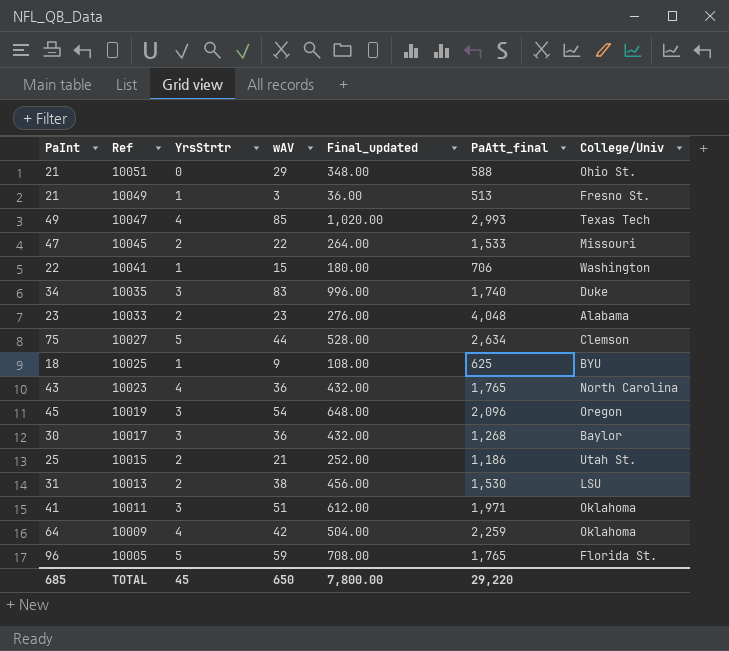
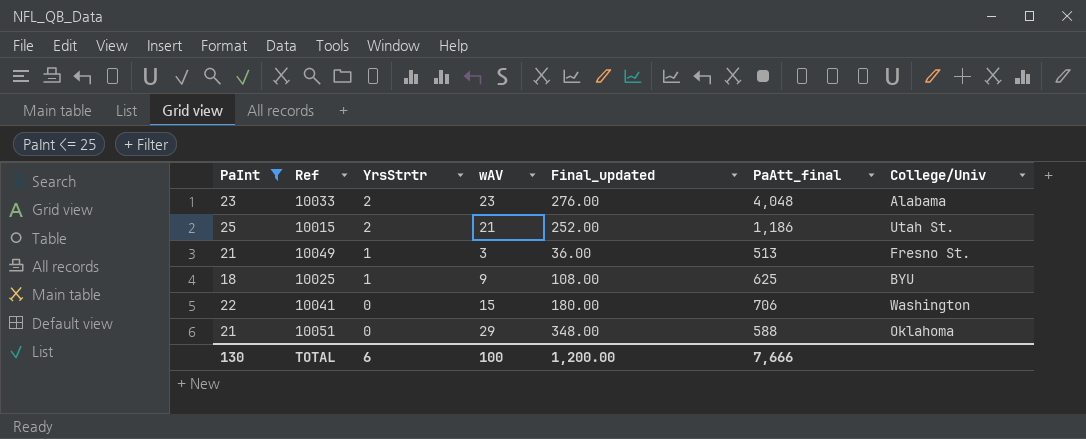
filter: none -> PaInt <= 25
row order: Ref descending -> YrsStrtr descending
10041 | YrsStrtr: 1 -> 0
10051 | College/Univ: Ohio St. -> Oklahoma
TOTAL | PaInt: 685 -> 130
TOTAL | YrsStrtr: 45 -> 6
TOTAL | wAV: 650 -> 100
TOTAL | Final_updated: 7,800.00 -> 1,200.00
TOTAL | PaAtt_final: 29,220 -> 7,666

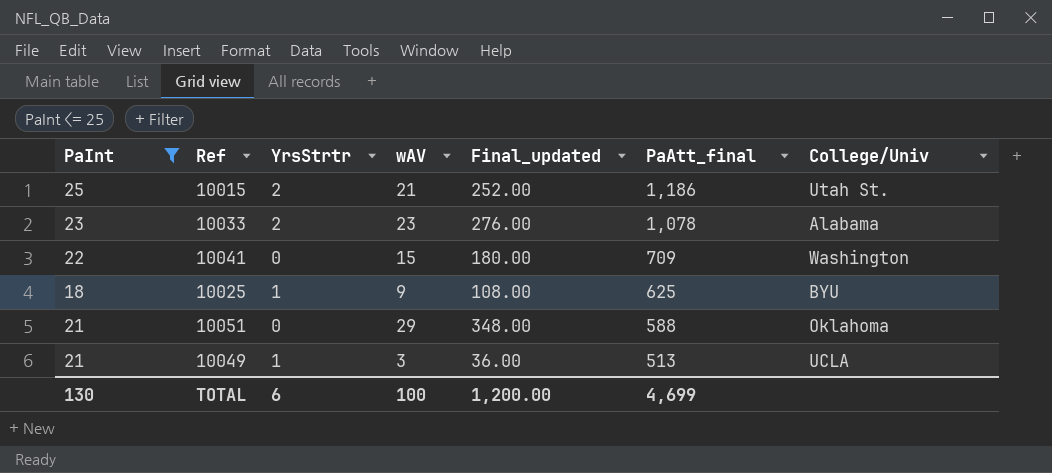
row order: YrsStrtr descending -> PaAtt_final descending
10033 | PaAtt_final: 4,048 -> 1,078
10041 | PaAtt_final: 706 -> 709
10049 | College/Univ: Fresno St. -> UCLA
TOTAL | PaAtt_final: 7,666 -> 4,699

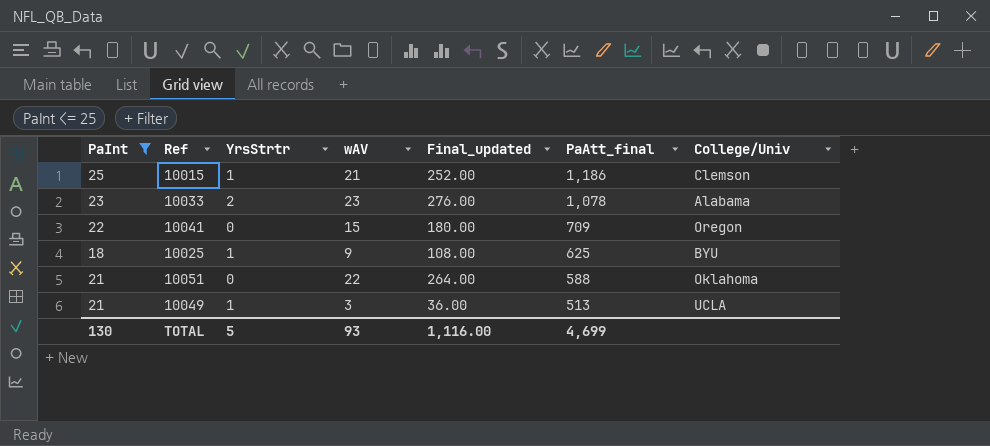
10015 | YrsStrtr: 2 -> 1
10015 | College/Univ: Utah St. -> Clemson
10041 | College/Univ: Washington -> Oregon
10051 | wAV: 29 -> 22
10051 | Final_updated: 348.00 -> 264.00
TOTAL | YrsStrtr: 6 -> 5
TOTAL | wAV: 100 -> 93
TOTAL | Final_updated: 1,200.00 -> 1,116.00

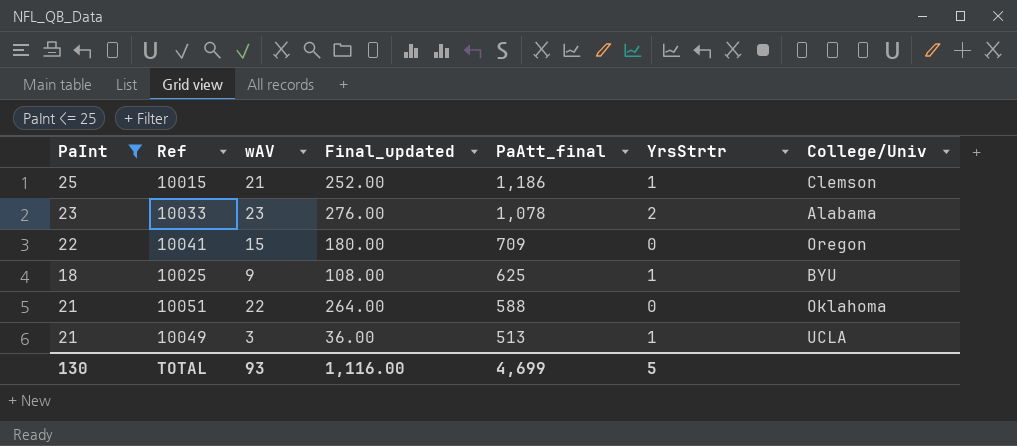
column YrsStrtr | position: 3 -> 6

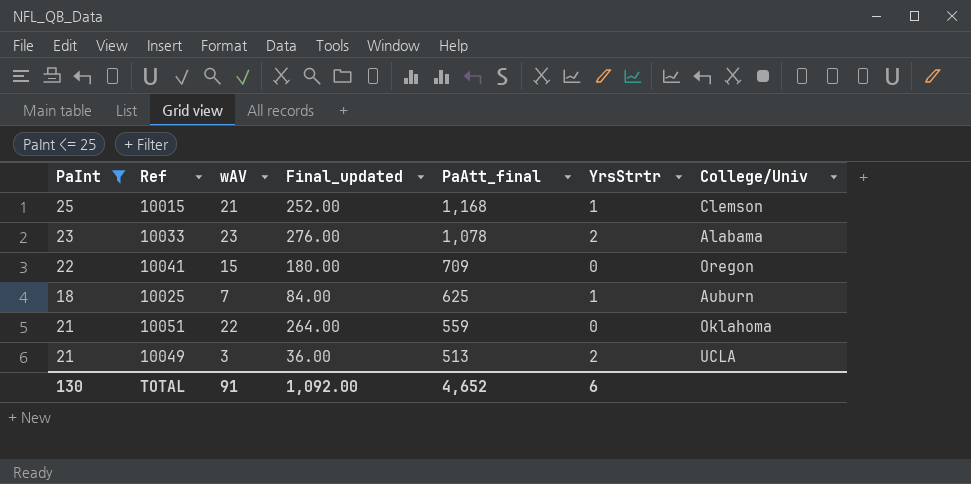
10015 | PaAtt_final: 1,186 -> 1,168
10025 | wAV: 9 -> 7
10025 | Final_updated: 108.00 -> 84.00
10025 | College/Univ: BYU -> Auburn
10051 | PaAtt_final: 588 -> 559
10049 | YrsStrtr: 1 -> 2
TOTAL | wAV: 93 -> 91
TOTAL | Final_updated: 1,116.00 -> 1,092.00
TOTAL | PaAtt_final: 4,699 -> 4,652
TOTAL | YrsStrtr: 5 -> 6

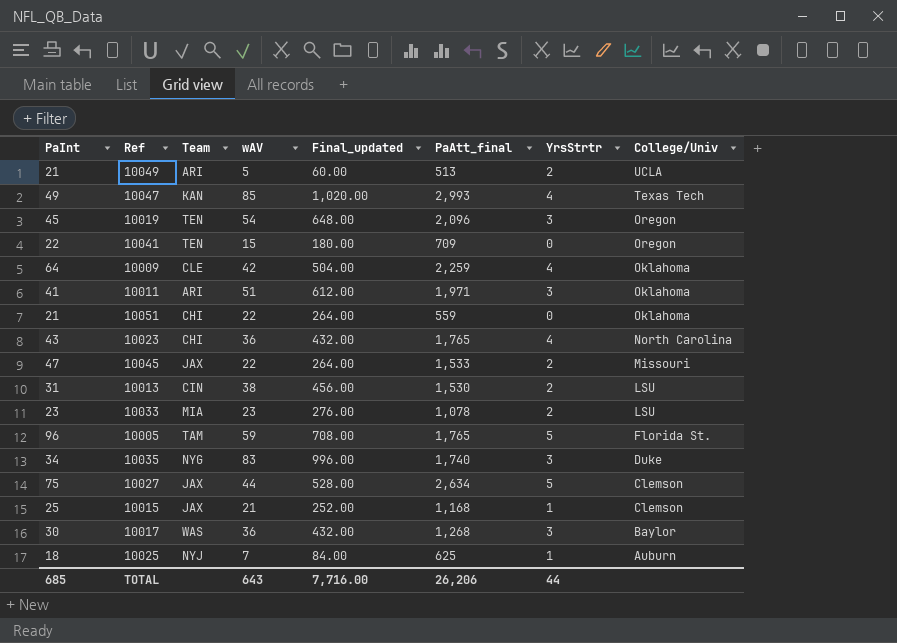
filter: PaInt <= 25 -> none
row order: PaAtt_final descending -> College/Univ descending
column Team | position: none -> 3
10049 | wAV: 3 -> 5
10049 | Final_updated: 36.00 -> 60.00
10033 | College/Univ: Alabama -> LSU
TOTAL | PaInt: 130 -> 685
TOTAL | wAV: 91 -> 643
TOTAL | Final_updated: 1,092.00 -> 7,716.00
TOTAL | PaAtt_final: 4,652 -> 26,206
TOTAL | YrsStrtr: 6 -> 44

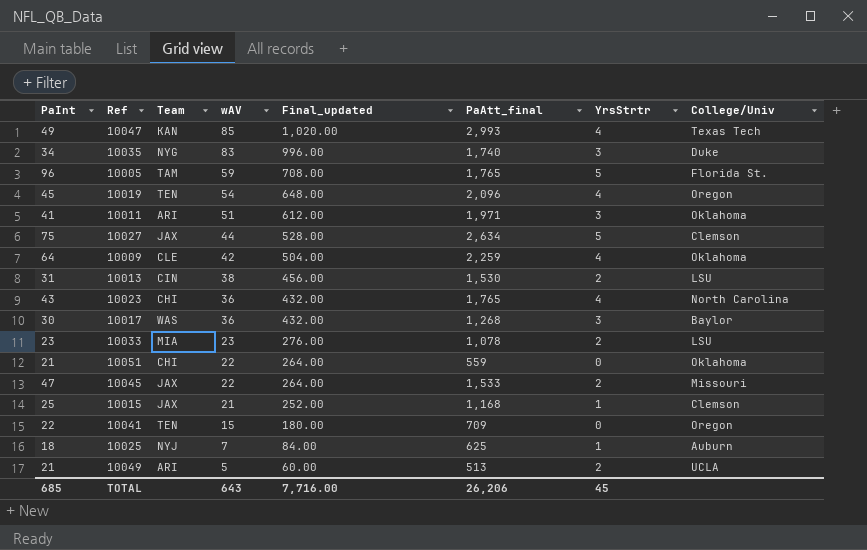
row order: College/Univ descending -> wAV descending
10019 | YrsStrtr: 3 -> 4
TOTAL | YrsStrtr: 44 -> 45

